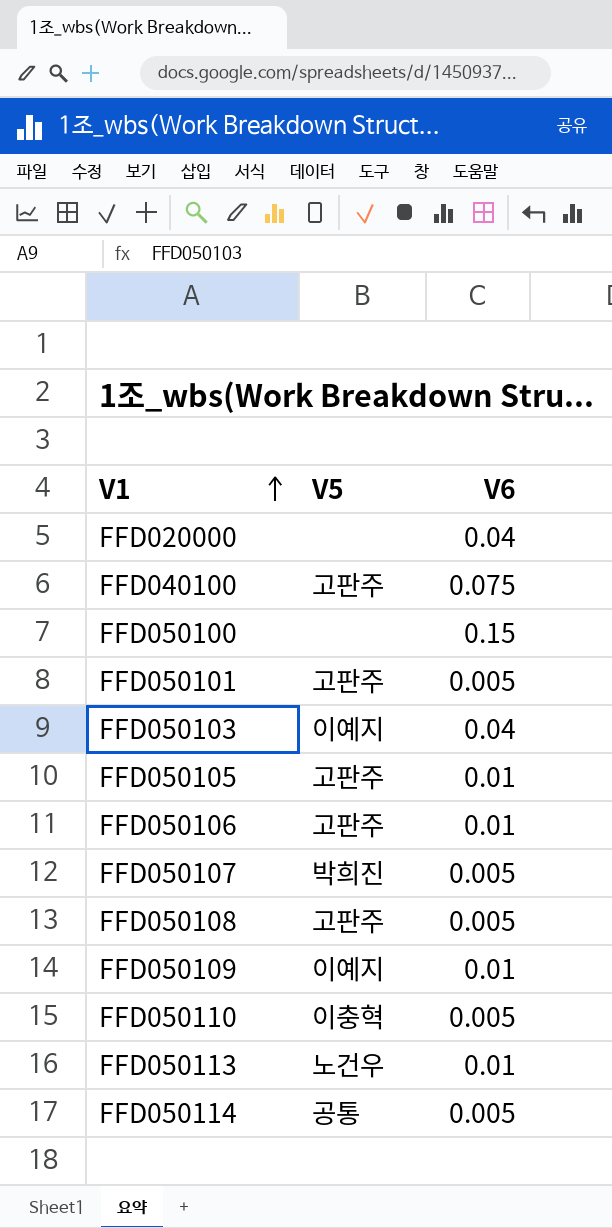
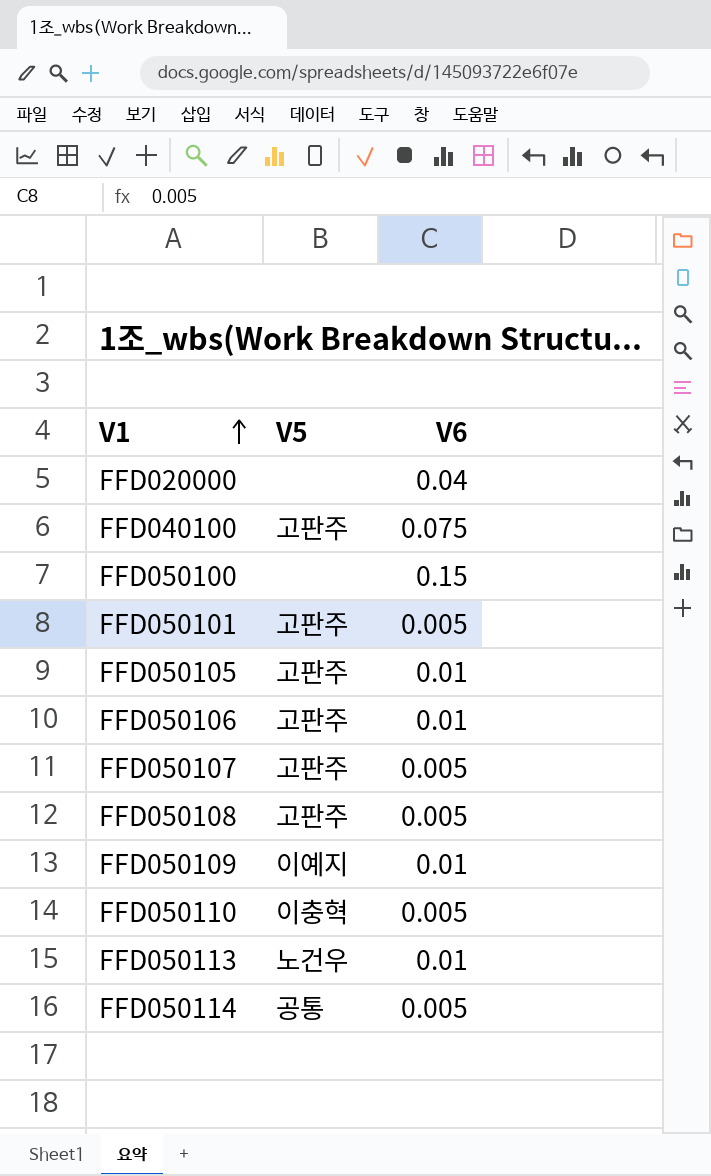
row FFD050103: 이예지 | 0.04 -> none
FFD050107 | V5: 박희진 -> 고판주

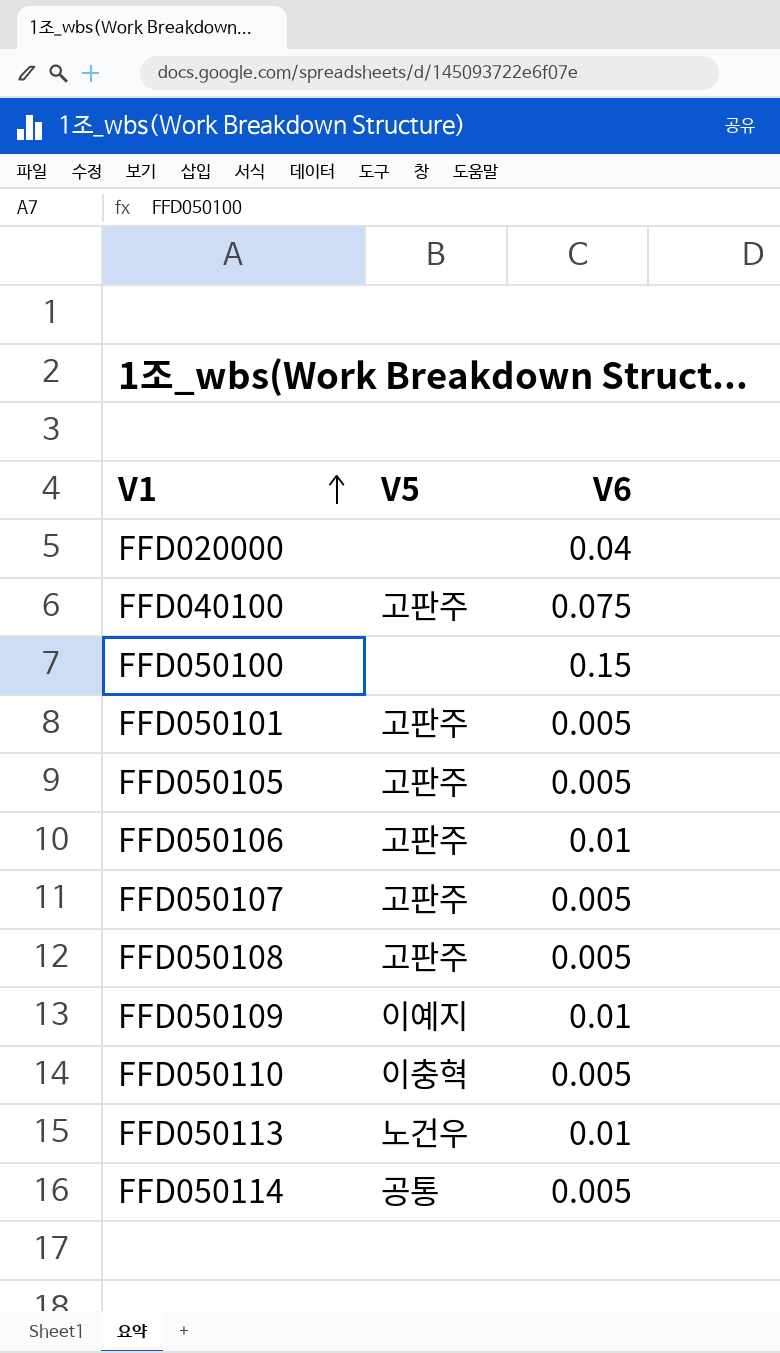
FFD050105 | V6: 0.01 -> 0.005

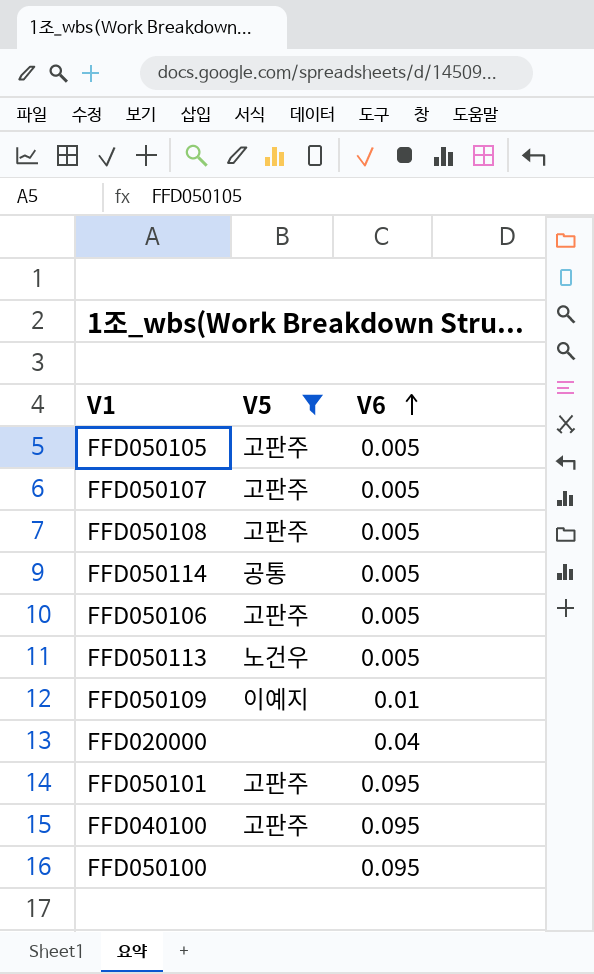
filter: none -> V5 != 이충혁
row order: V1 ascending -> V6 ascending
FFD050106 | V6: 0.01 -> 0.005
FFD050113 | V6: 0.01 -> 0.005
FFD050101 | V6: 0.005 -> 0.095
FFD040100 | V6: 0.075 -> 0.095
FFD050100 | V6: 0.15 -> 0.095

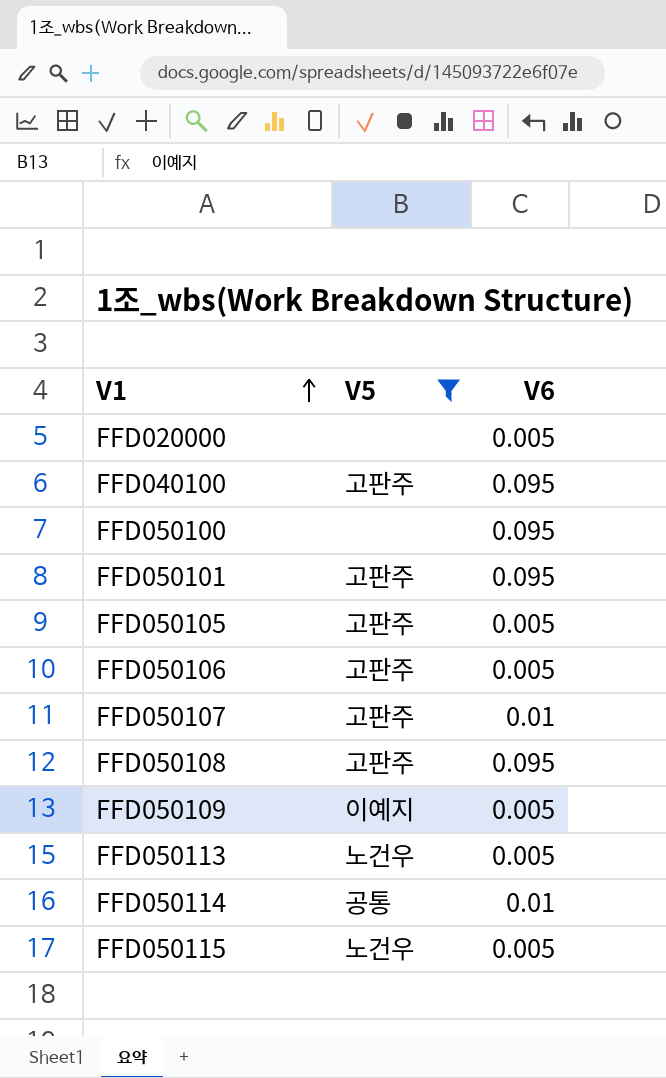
row order: V6 ascending -> V1 ascending
FFD020000 | V6: 0.04 -> 0.005
FFD050107 | V6: 0.005 -> 0.01
FFD050108 | V6: 0.005 -> 0.095
FFD050109 | V6: 0.01 -> 0.005
FFD050114 | V6: 0.005 -> 0.01
row FFD050115: none -> 노건우 | 0.005

